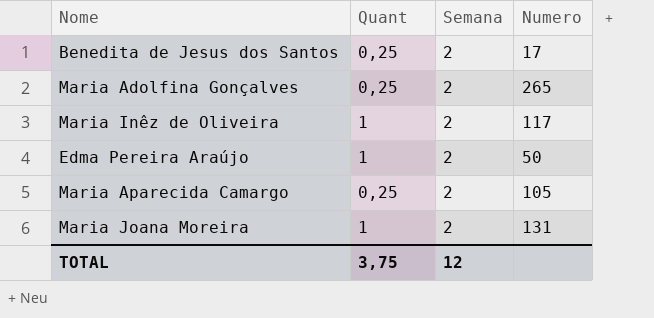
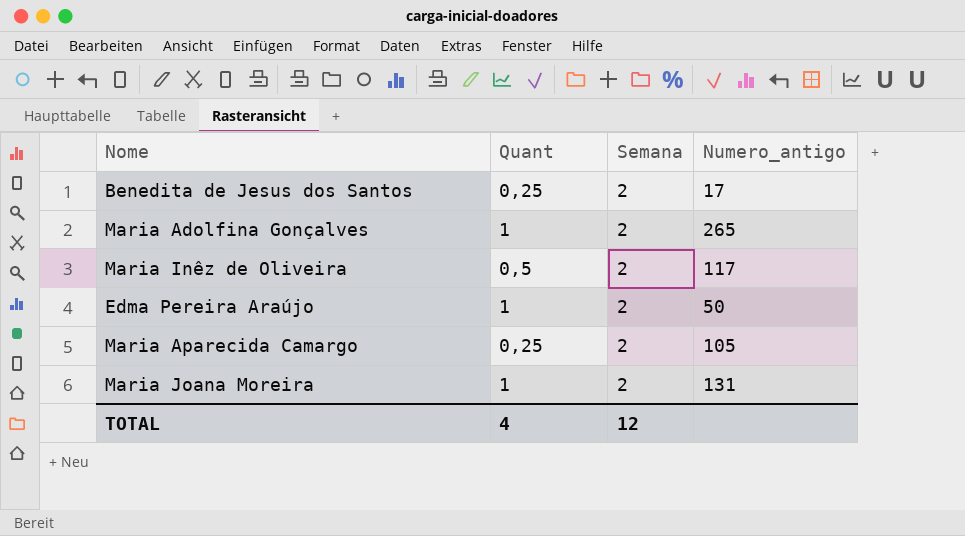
column name: Numero -> Numero_antigo
Maria Adolfina Gonçalves | Quant: 0,25 -> 1
Maria Inêz de Oliveira | Quant: 1 -> 0,5
TOTAL | Quant: 3,75 -> 4

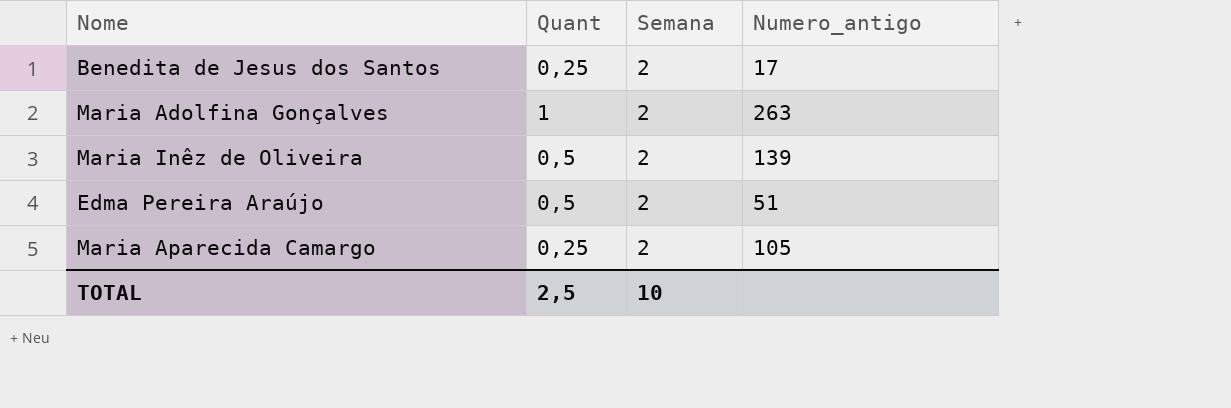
row Maria Joana Moreira: 1 | 2 | 131 -> none
Maria Adolfina Gonçalves | Numero_antigo: 265 -> 263
Maria Inêz de Oliveira | Numero_antigo: 117 -> 139
Edma Pereira Araújo | Quant: 1 -> 0,5
Edma Pereira Araújo | Numero_antigo: 50 -> 51
TOTAL | Quant: 4 -> 2,5
TOTAL | Semana: 12 -> 10

